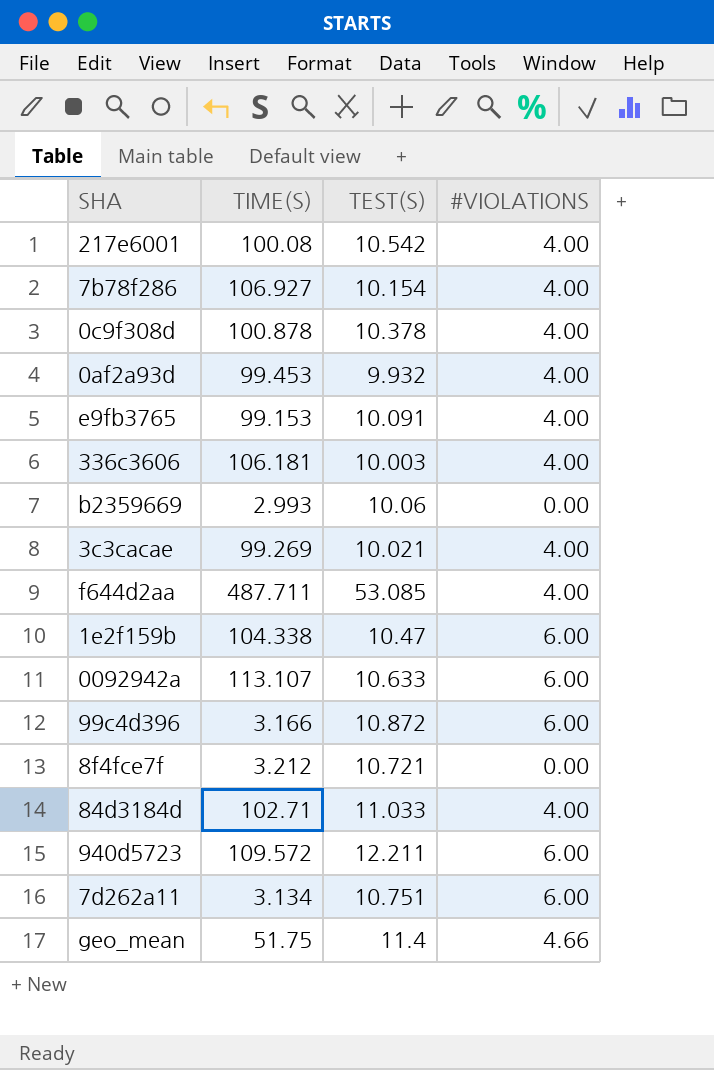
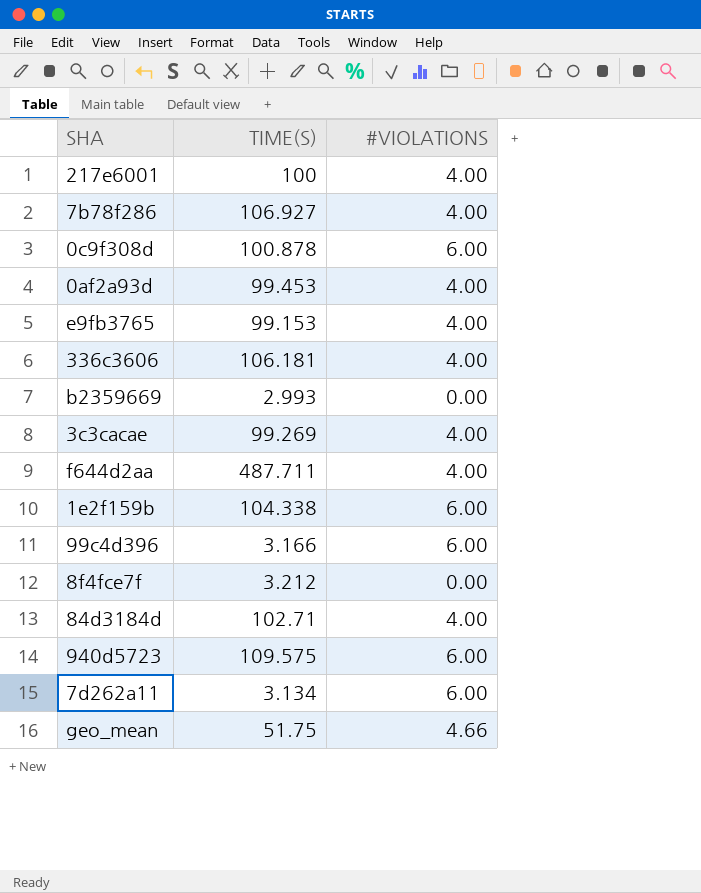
column TEST(S) | position: 3 -> none
row 0092942a: 113.107 | 10.633 | 6.00 -> none
217e6001 | TIME(S): 100.08 -> 100
0c9f308d | #VIOLATIONS: 4.00 -> 6.00
940d5723 | TIME(S): 109.572 -> 109.575

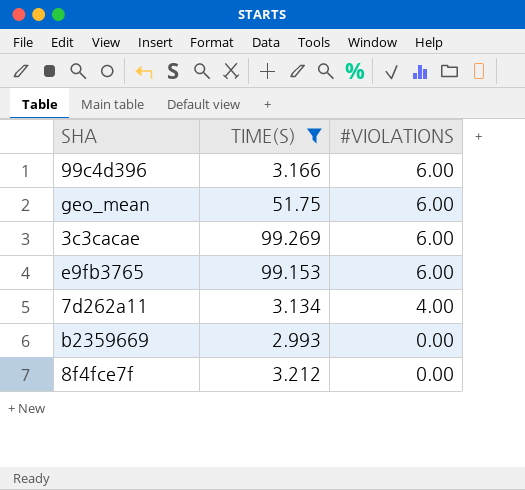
filter: none -> TIME(S) <= 99.269
row order: none -> #VIOLATIONS descending
geo_mean | #VIOLATIONS: 4.66 -> 6.00
3c3cacae | #VIOLATIONS: 4.00 -> 6.00
e9fb3765 | #VIOLATIONS: 4.00 -> 6.00
7d262a11 | #VIOLATIONS: 6.00 -> 4.00

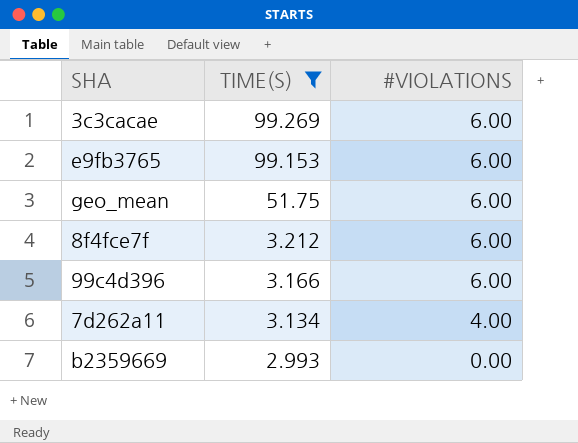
row order: #VIOLATIONS descending -> TIME(S) descending
8f4fce7f | #VIOLATIONS: 0.00 -> 6.00

